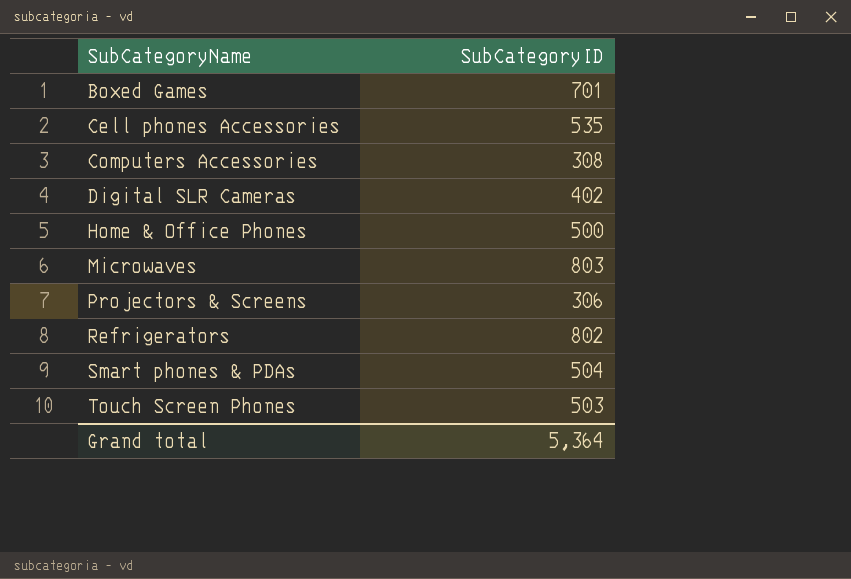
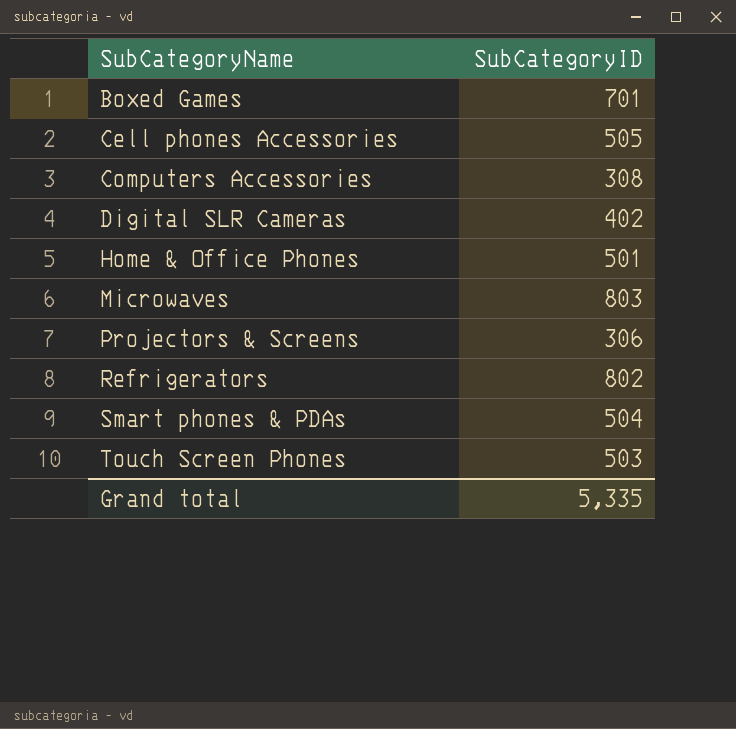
Cell phones Accessories | SubCategoryID: 535 -> 505
Home & Office Phones | SubCategoryID: 500 -> 501
Grand total | SubCategoryID: 5,364 -> 5,335

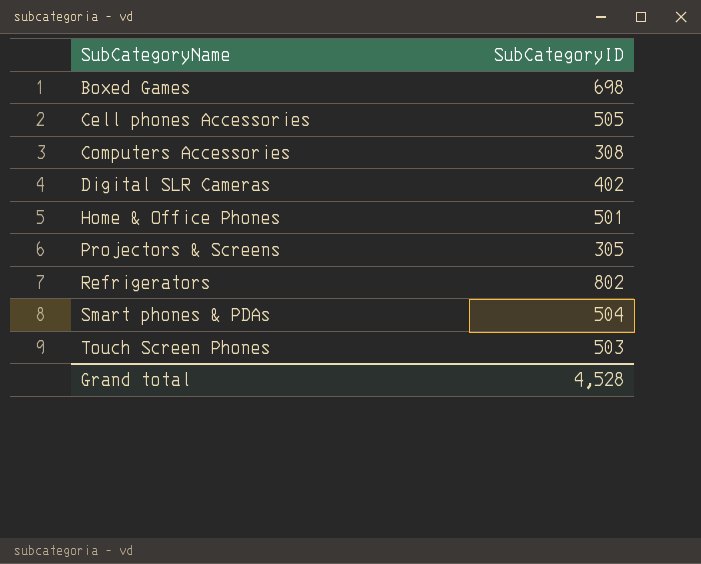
row Microwaves: 803 -> none
Boxed Games | SubCategoryID: 701 -> 698
Projectors & Screens | SubCategoryID: 306 -> 305
Grand total | SubCategoryID: 5,335 -> 4,528

